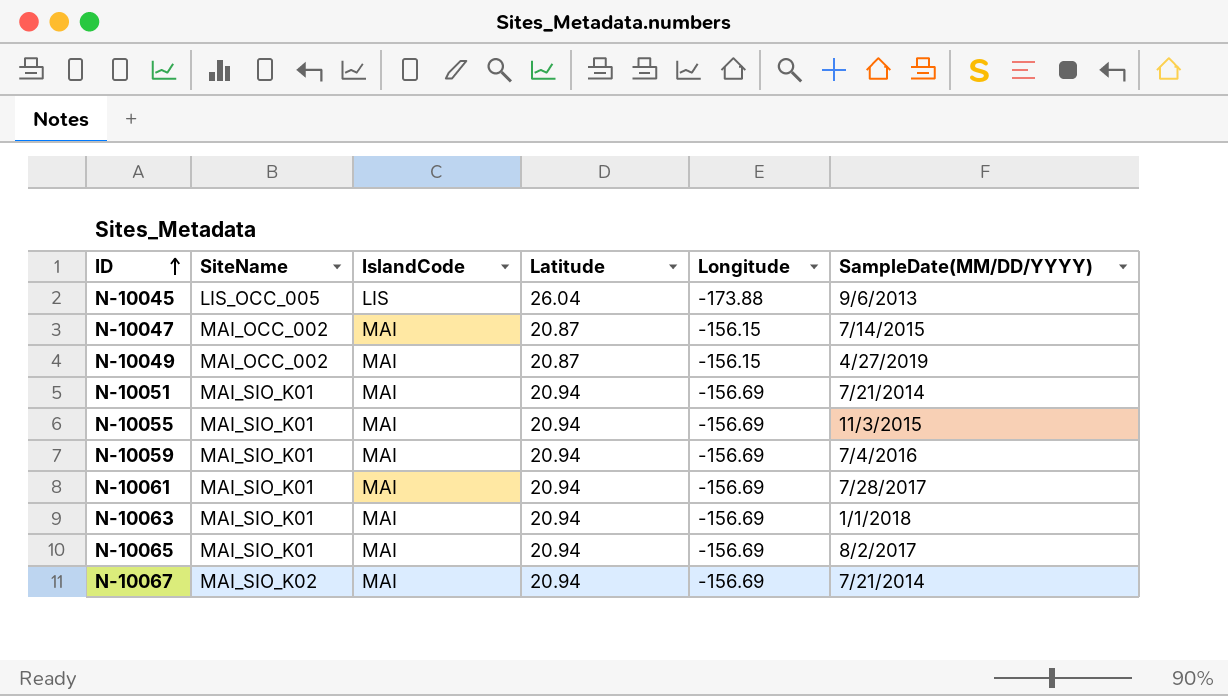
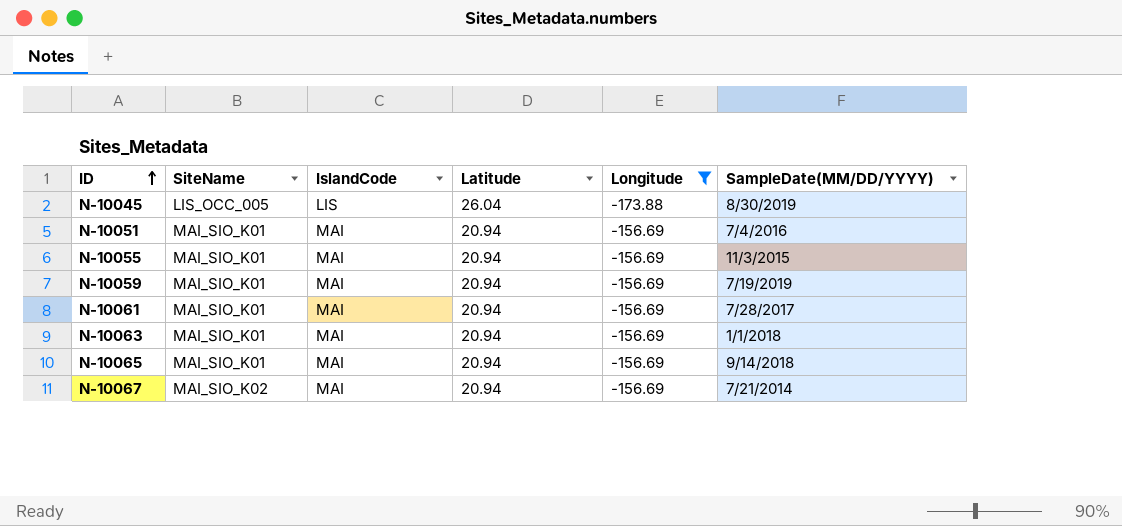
filter: none -> Longitude != -156.15
N-10045 | SampleDate(MM/DD/YYYY): 9/6/2013 -> 8/30/2019
N-10051 | SampleDate(MM/DD/YYYY): 7/21/2014 -> 7/4/2016
N-10059 | SampleDate(MM/DD/YYYY): 7/4/2016 -> 7/19/2019
N-10065 | SampleDate(MM/DD/YYYY): 8/2/2017 -> 9/14/2018

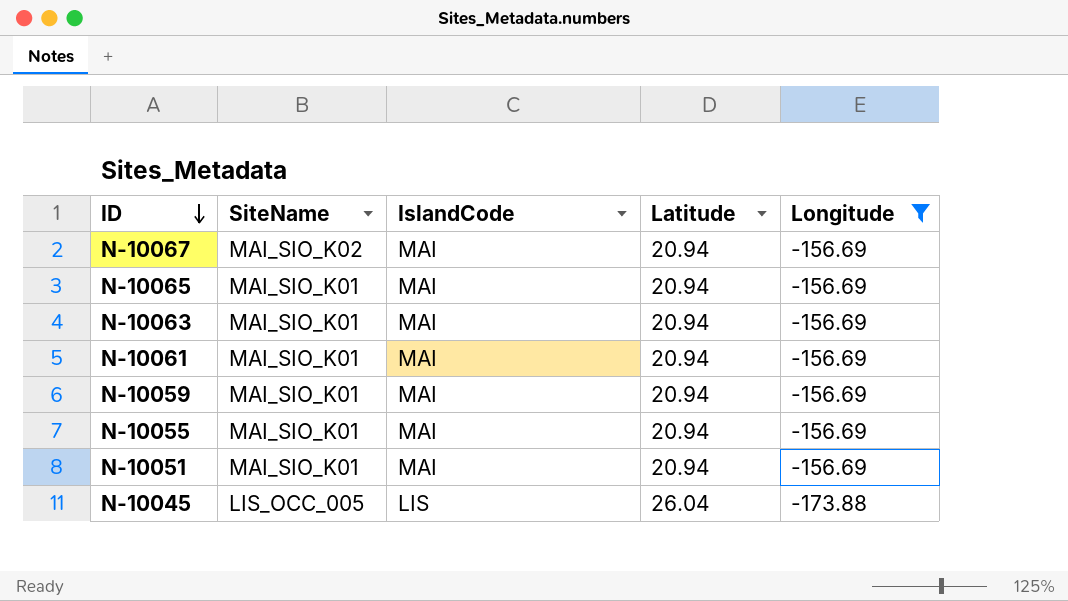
row order: ID ascending -> ID descending
column SampleDate(MM/DD/YYYY) | position: 6 -> none

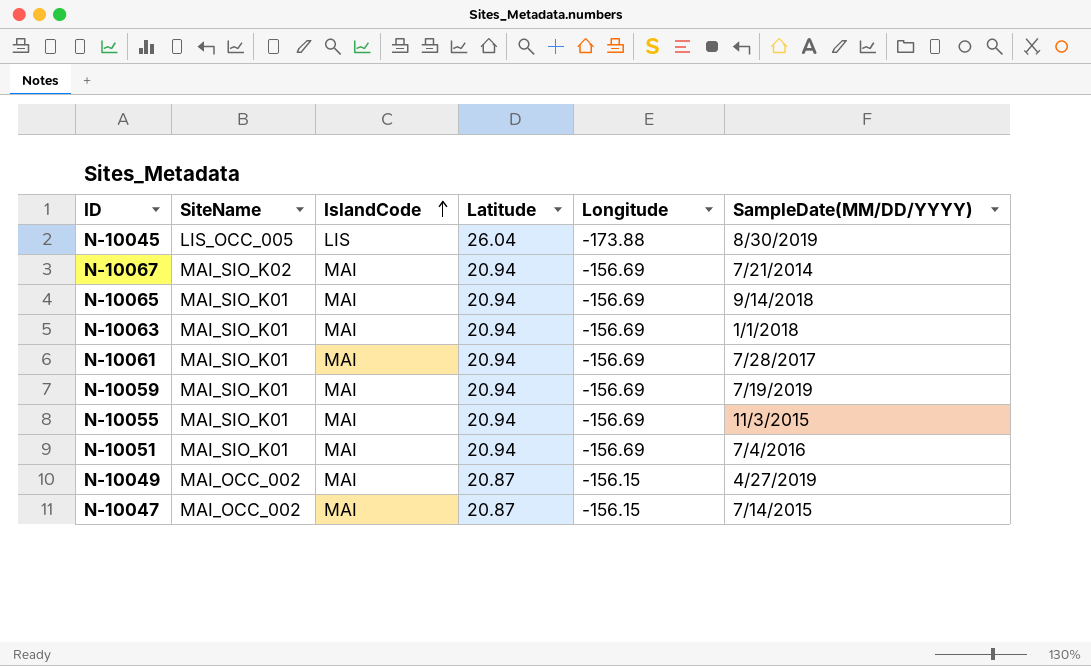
filter: Longitude != -156.15 -> none
row order: ID descending -> IslandCode ascending
column SampleDate(MM/DD/YYYY) | position: none -> 6

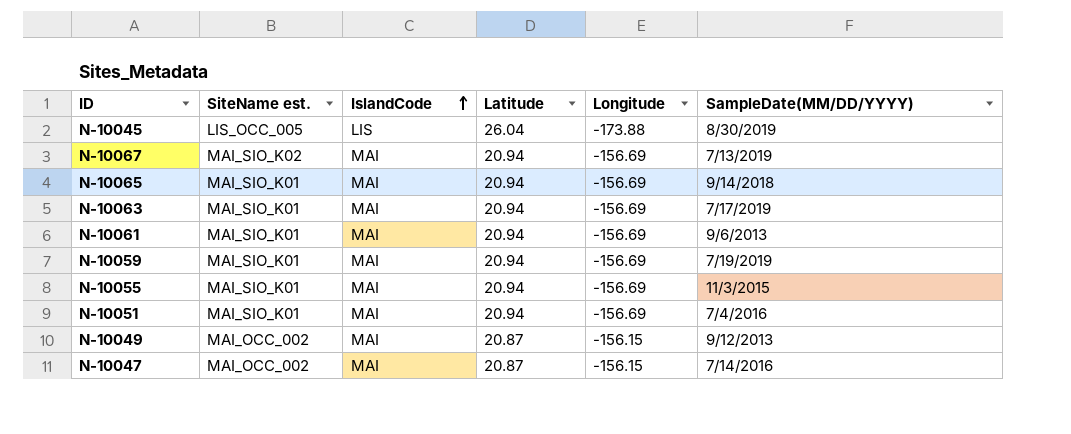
column name: SiteName -> SiteName est.
N-10067 | SampleDate(MM/DD/YYYY): 7/21/2014 -> 7/13/2019
N-10063 | SampleDate(MM/DD/YYYY): 1/1/2018 -> 7/17/2019
N-10061 | SampleDate(MM/DD/YYYY): 7/28/2017 -> 9/6/2013
N-10049 | SampleDate(MM/DD/YYYY): 4/27/2019 -> 9/12/2013
N-10047 | SampleDate(MM/DD/YYYY): 7/14/2015 -> 7/14/2016

